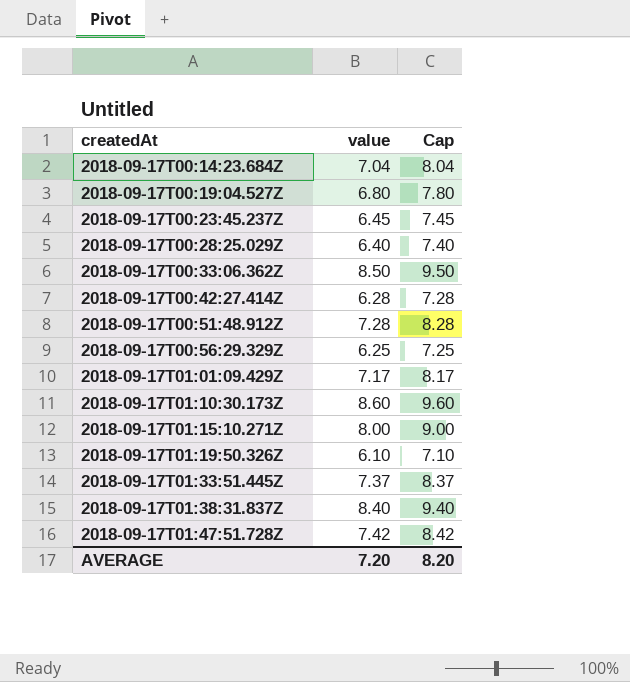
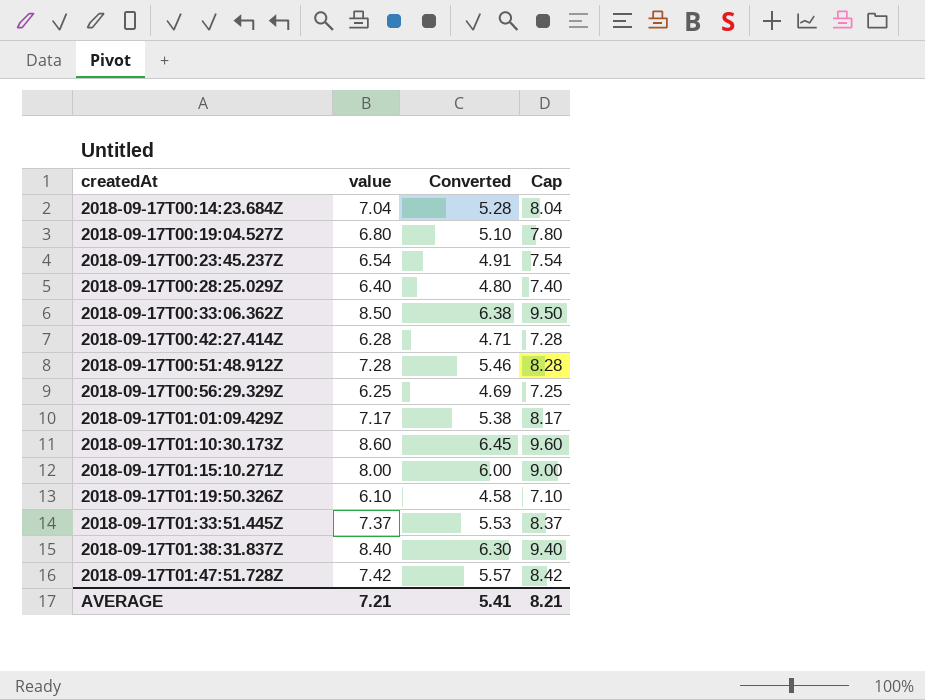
column Converted | formula: none -> [value] * 0.75
2018-09-17T00:23:45.237Z | value: 6.45 -> 6.54
2018-09-17T00:23:45.237Z | Cap: 7.45 -> 7.54
AVERAGE | value: 7.20 -> 7.21
AVERAGE | Cap: 8.20 -> 8.21

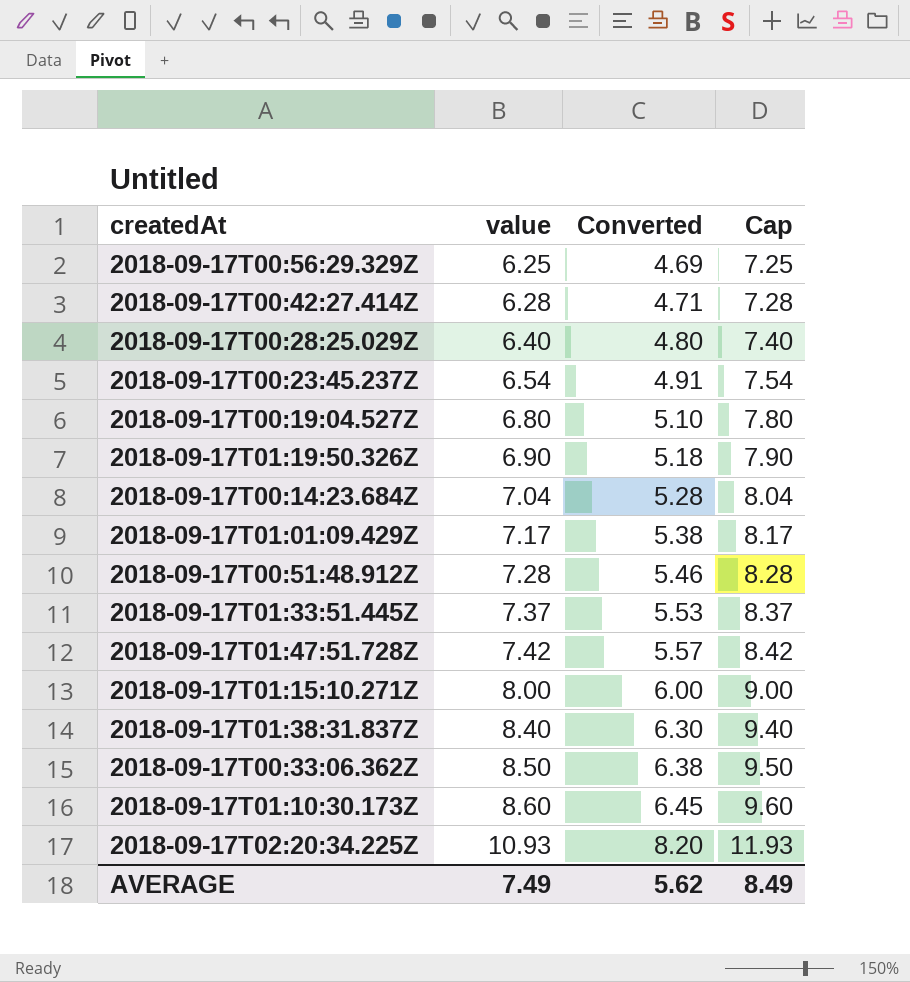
row order: createdAt ascending -> value ascending
2018-09-17T01:19:50.326Z | value: 6.10 -> 6.90
2018-09-17T01:19:50.326Z | Converted: 4.58 -> 5.18
2018-09-17T01:19:50.326Z | Cap: 7.10 -> 7.90
row 2018-09-17T02:20:34.225Z: none -> 10.93 | 8.20 | 11.93
AVERAGE | value: 7.21 -> 7.49
AVERAGE | Converted: 5.41 -> 5.62
AVERAGE | Cap: 8.21 -> 8.49

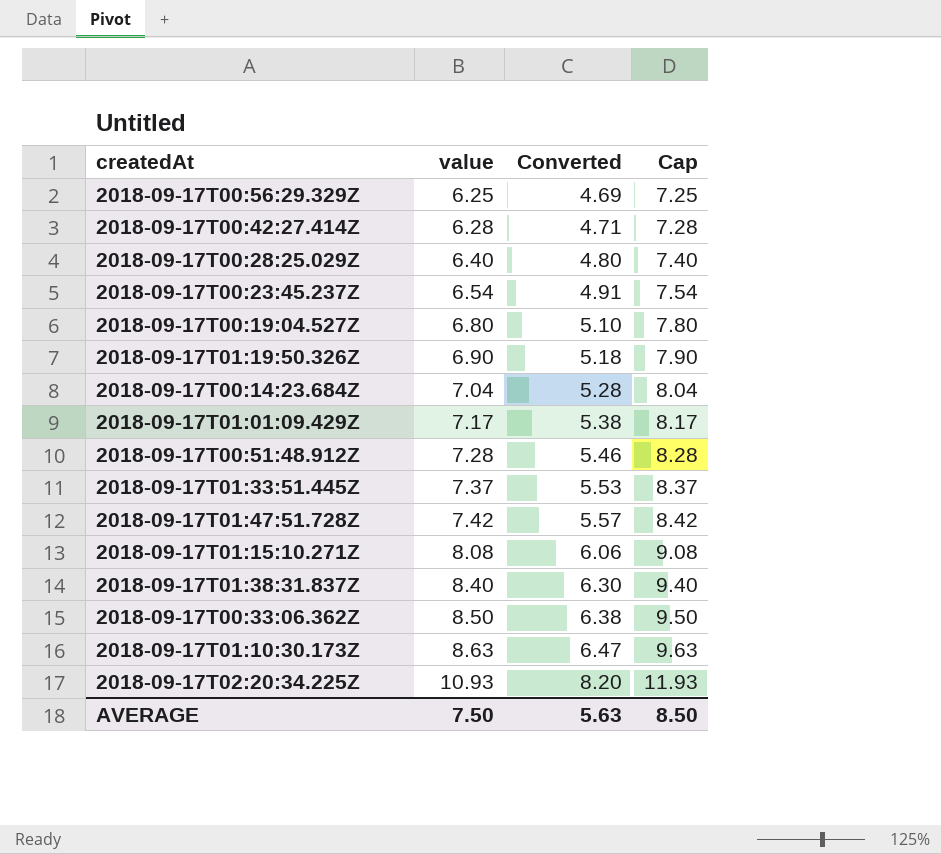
2018-09-17T01:15:10.271Z | value: 8.00 -> 8.08
2018-09-17T01:15:10.271Z | Converted: 6.00 -> 6.06
2018-09-17T01:15:10.271Z | Cap: 9.00 -> 9.08
2018-09-17T01:10:30.173Z | value: 8.60 -> 8.63
2018-09-17T01:10:30.173Z | Converted: 6.45 -> 6.47
2018-09-17T01:10:30.173Z | Cap: 9.60 -> 9.63
AVERAGE | value: 7.49 -> 7.50
AVERAGE | Converted: 5.62 -> 5.63
AVERAGE | Cap: 8.49 -> 8.50

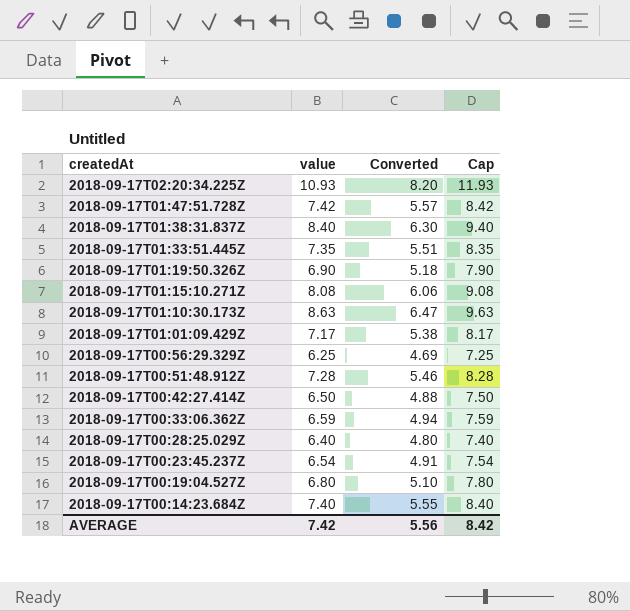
row order: value ascending -> createdAt descending
2018-09-17T01:33:51.445Z | value: 7.37 -> 7.35
2018-09-17T01:33:51.445Z | Converted: 5.53 -> 5.51
2018-09-17T01:33:51.445Z | Cap: 8.37 -> 8.35
2018-09-17T00:42:27.414Z | value: 6.28 -> 6.50
2018-09-17T00:42:27.414Z | Converted: 4.71 -> 4.88
2018-09-17T00:42:27.414Z | Cap: 7.28 -> 7.50
2018-09-17T00:33:06.362Z | value: 8.50 -> 6.59
2018-09-17T00:33:06.362Z | Converted: 6.38 -> 4.94
2018-09-17T00:33:06.362Z | Cap: 9.50 -> 7.59
2018-09-17T00:14:23.684Z | value: 7.04 -> 7.40
2018-09-17T00:14:23.684Z | Converted: 5.28 -> 5.55
2018-09-17T00:14:23.684Z | Cap: 8.04 -> 8.40
AVERAGE | value: 7.50 -> 7.42
AVERAGE | Converted: 5.63 -> 5.56
AVERAGE | Cap: 8.50 -> 8.42

